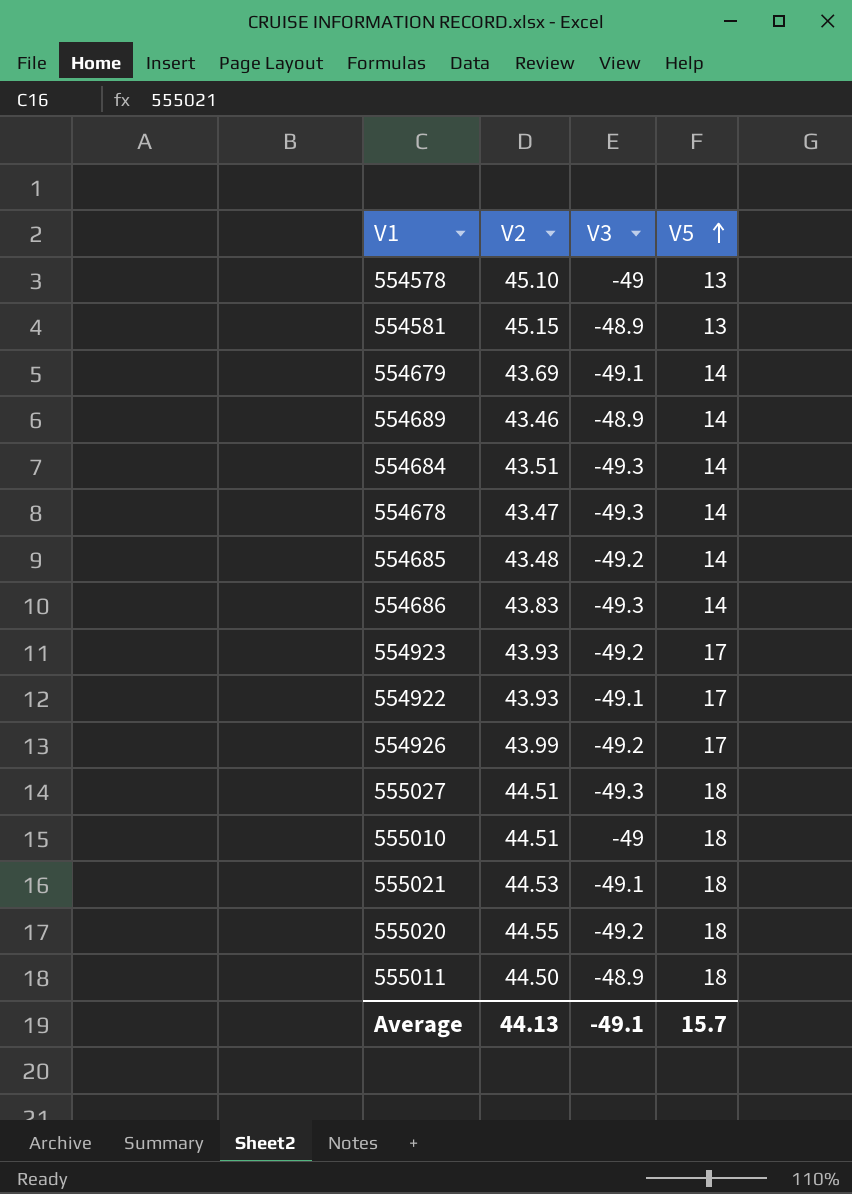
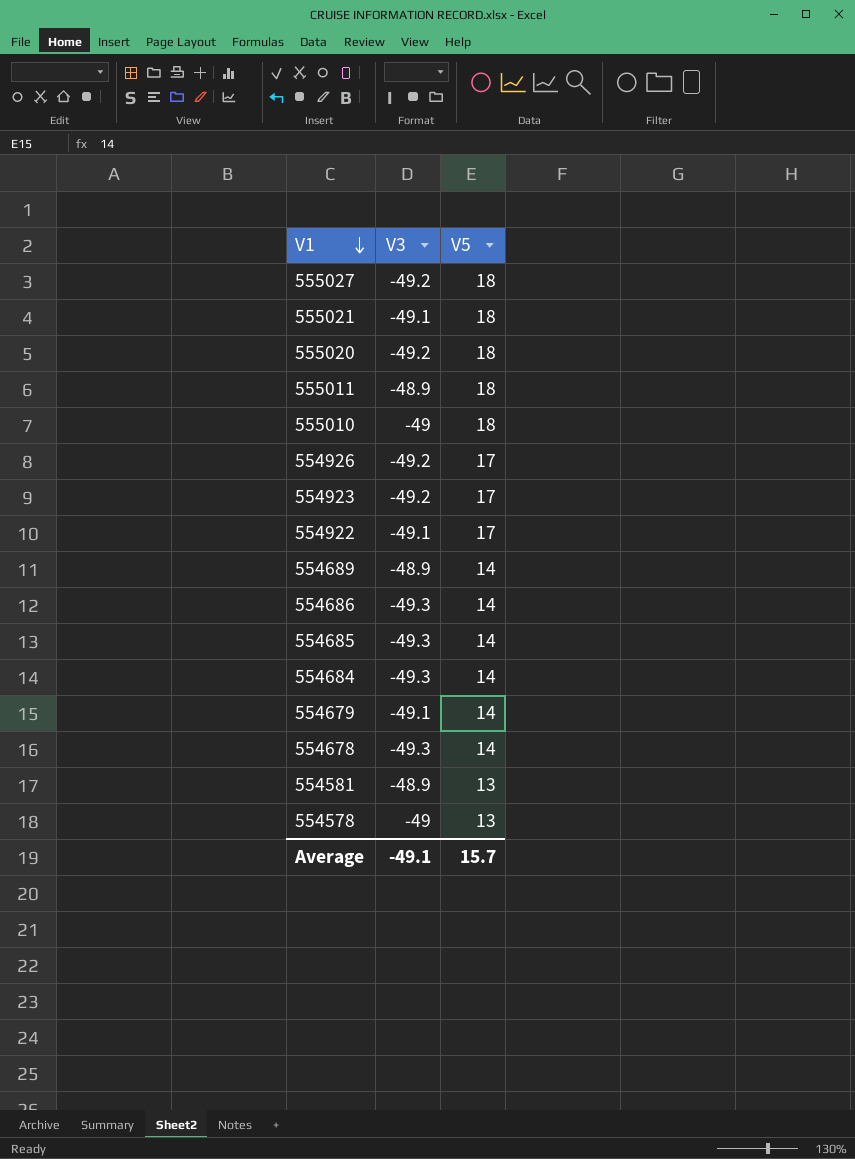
row order: V5 ascending -> V1 descending
column V2 | position: 2 -> none
555027 | V3: -49.3 -> -49.2
554685 | V3: -49.2 -> -49.3

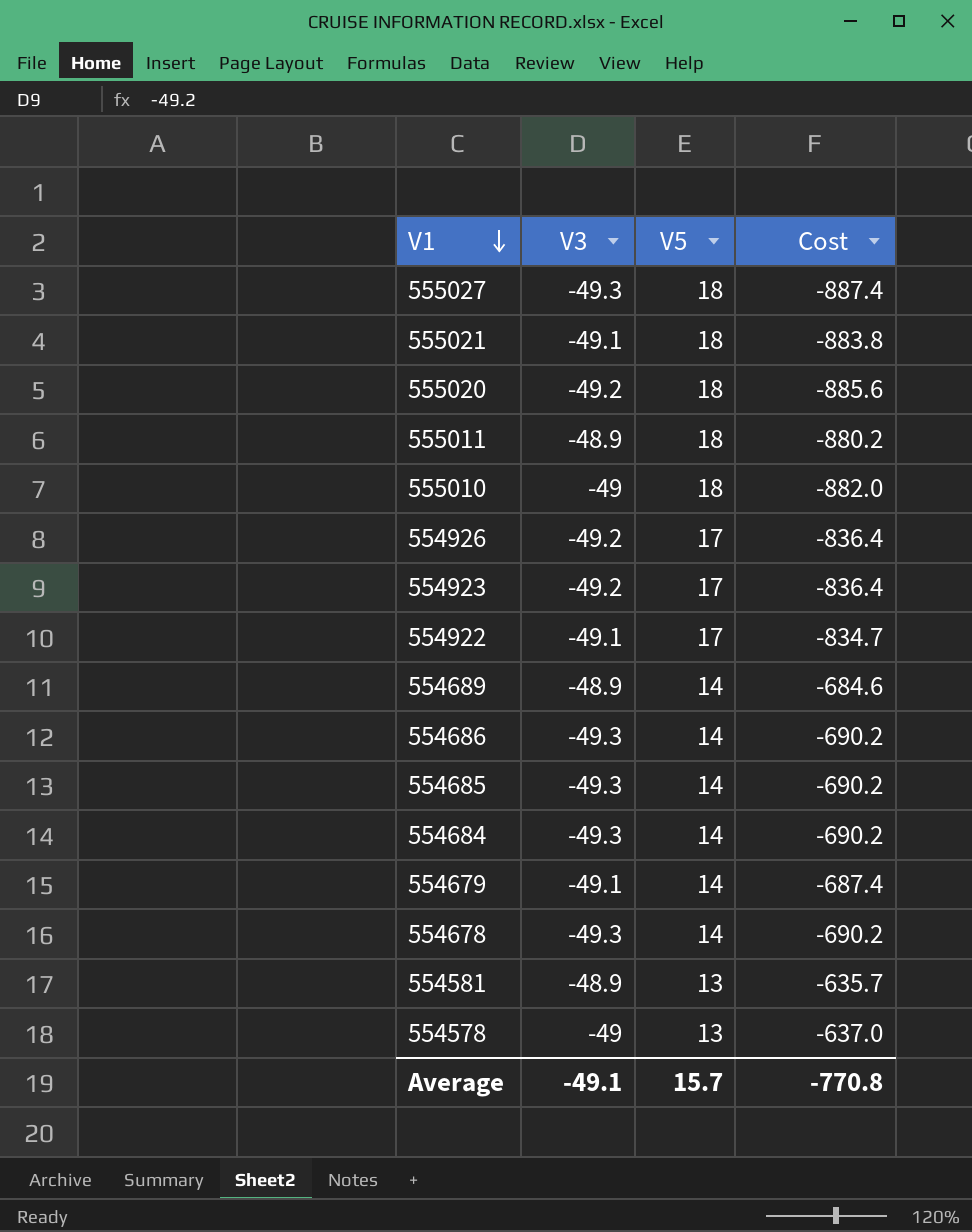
column Cost | formula: none -> [V3] * [V5]
555027 | V3: -49.2 -> -49.3

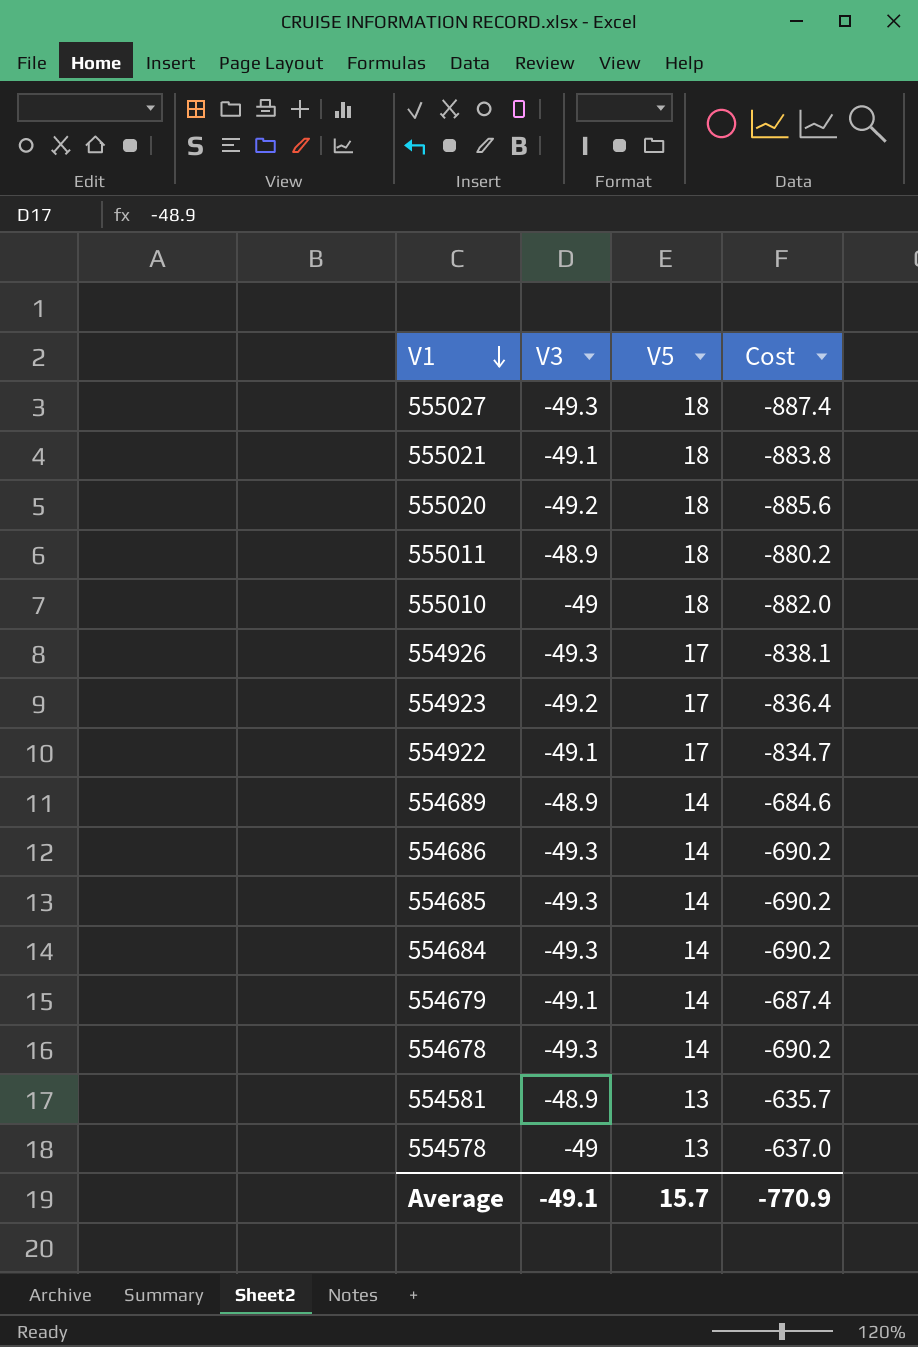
554926 | V3: -49.2 -> -49.3
554926 | Cost: -836.4 -> -838.1
Average | Cost: -770.8 -> -770.9

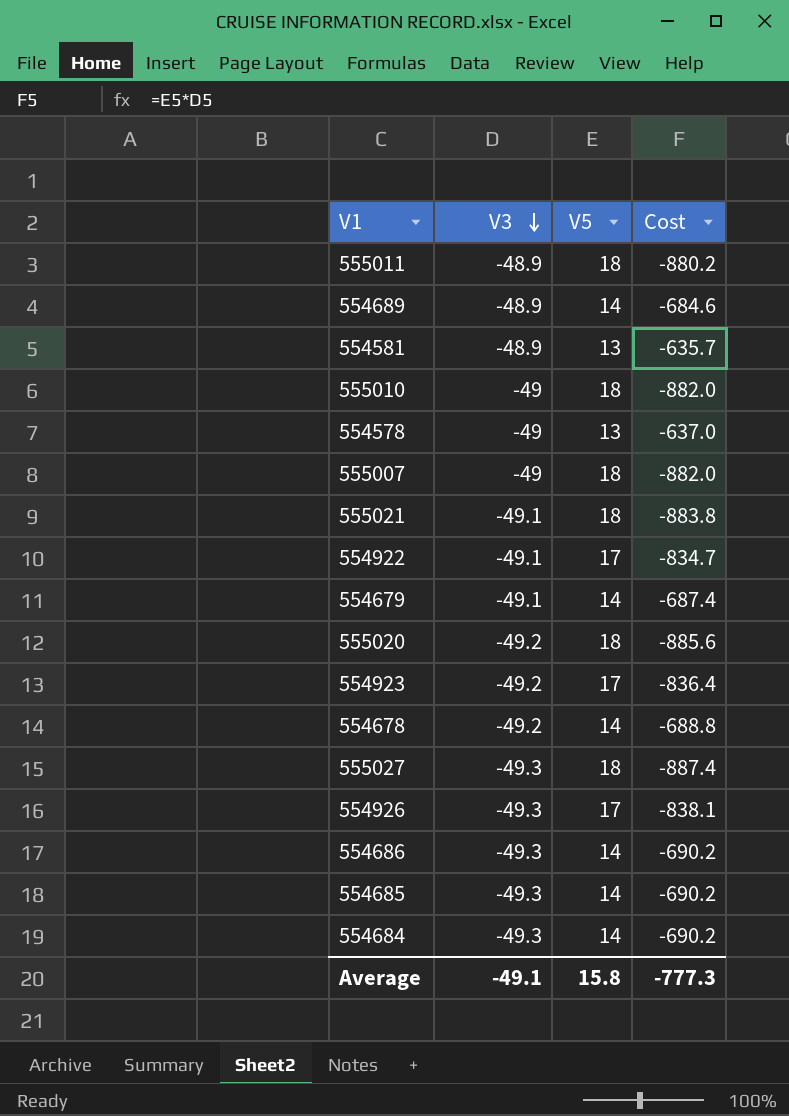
row order: V1 descending -> V3 descending
row 555007: none -> -49 | 18 | -882.0
554678 | V3: -49.3 -> -49.2
554678 | Cost: -690.2 -> -688.8
Average | V5: 15.7 -> 15.8
Average | Cost: -770.9 -> -777.3

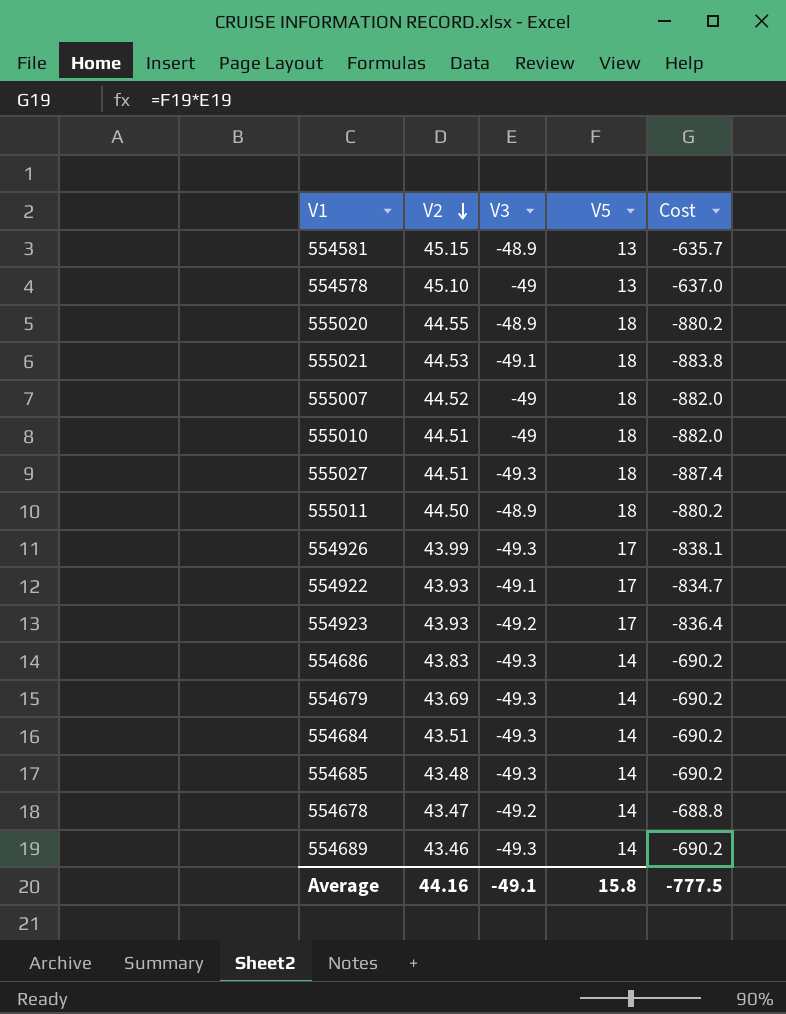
row order: V3 descending -> V2 descending
column V2 | position: none -> 2
555020 | V3: -49.2 -> -48.9
555020 | Cost: -885.6 -> -880.2
554679 | V3: -49.1 -> -49.3
554679 | Cost: -687.4 -> -690.2
554689 | V3: -48.9 -> -49.3
554689 | Cost: -684.6 -> -690.2
Average | Cost: -777.3 -> -777.5

